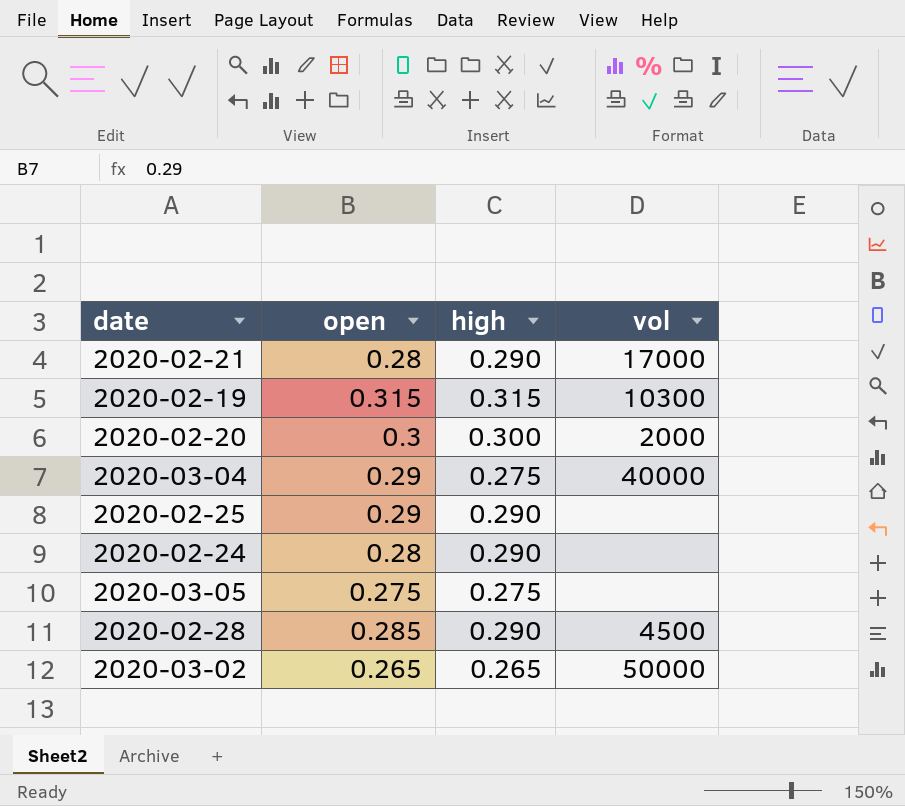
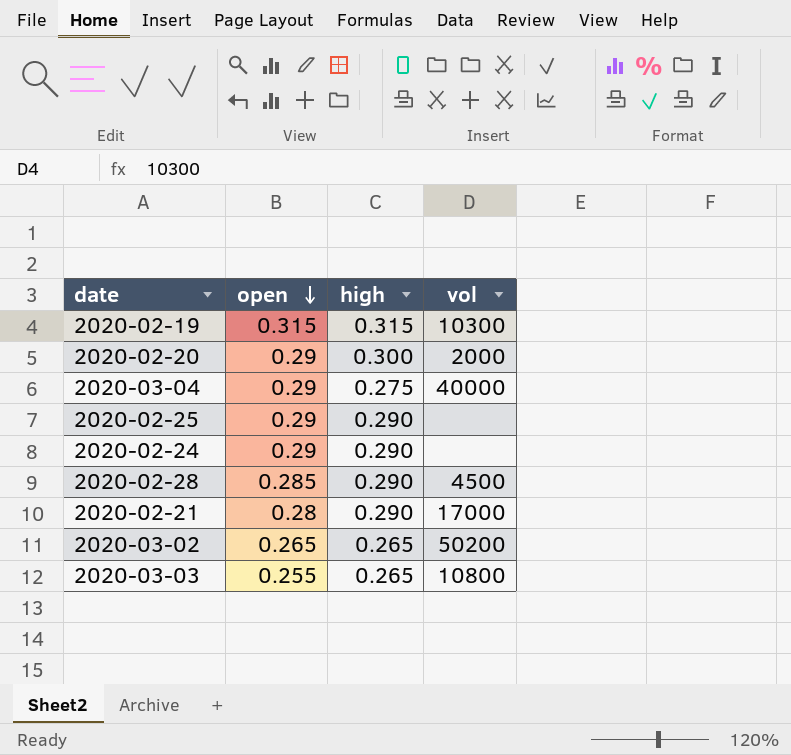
row order: none -> open descending
row 2020-03-05: 0.275 | 0.275 | none -> none
2020-02-20 | open: 0.3 -> 0.29
2020-02-24 | open: 0.28 -> 0.29
2020-03-02 | vol: 50000 -> 50200
row 2020-03-03: none -> 0.255 | 0.265 | 10800

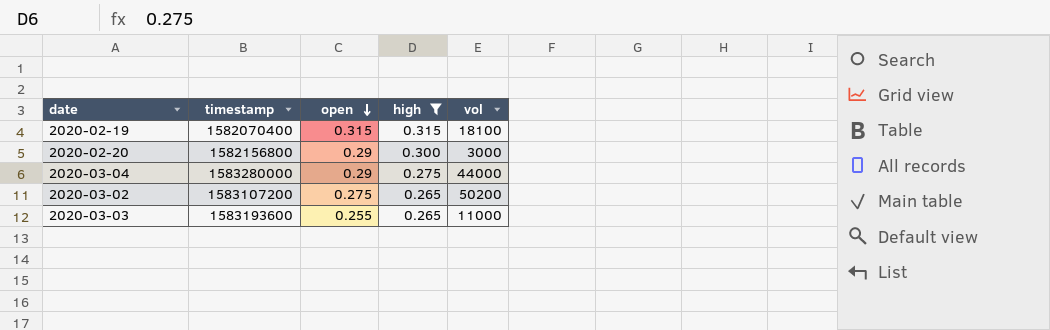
filter: none -> high != 0.290
column timestamp | position: none -> 2
2020-02-19 | vol: 10300 -> 18100
2020-02-20 | vol: 2000 -> 3000
2020-03-04 | vol: 40000 -> 44000
2020-03-02 | open: 0.265 -> 0.275
2020-03-03 | vol: 10800 -> 11000

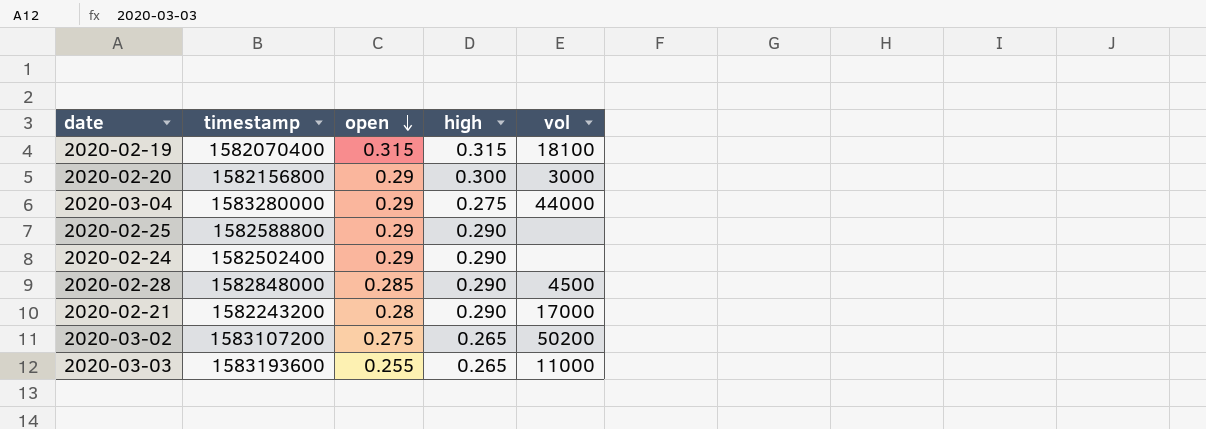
filter: high != 0.290 -> none

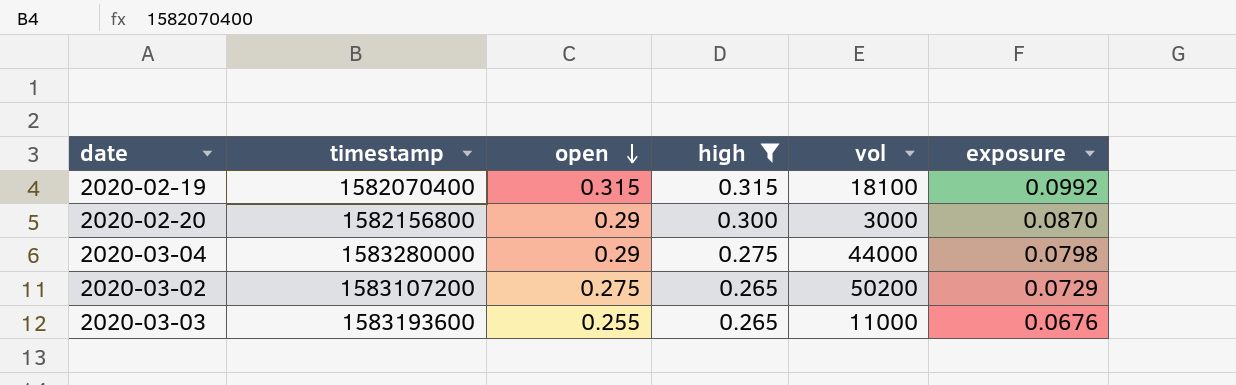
filter: none -> high != 0.290
column exposure | formula: none -> [open] * [high]

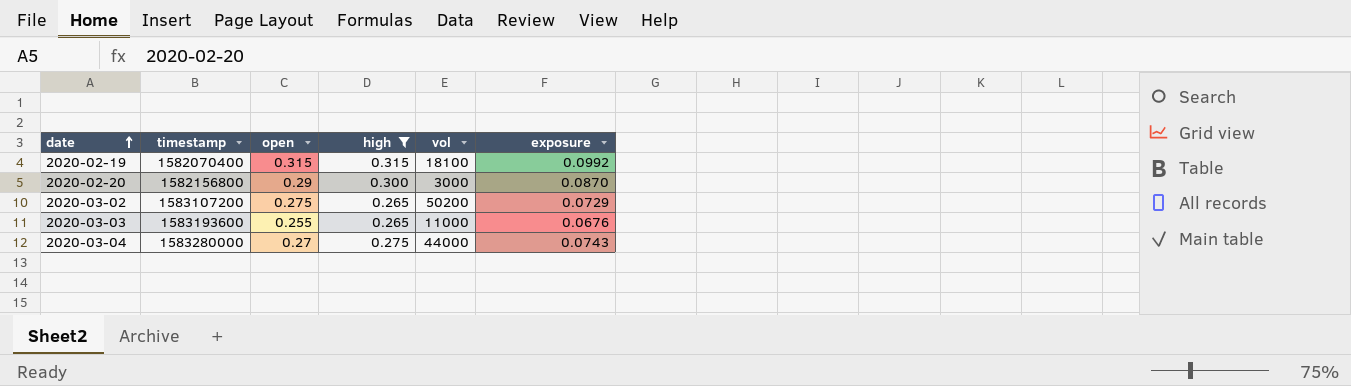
row order: open descending -> date ascending
2020-03-04 | open: 0.29 -> 0.27
2020-03-04 | exposure: 0.0798 -> 0.0743

